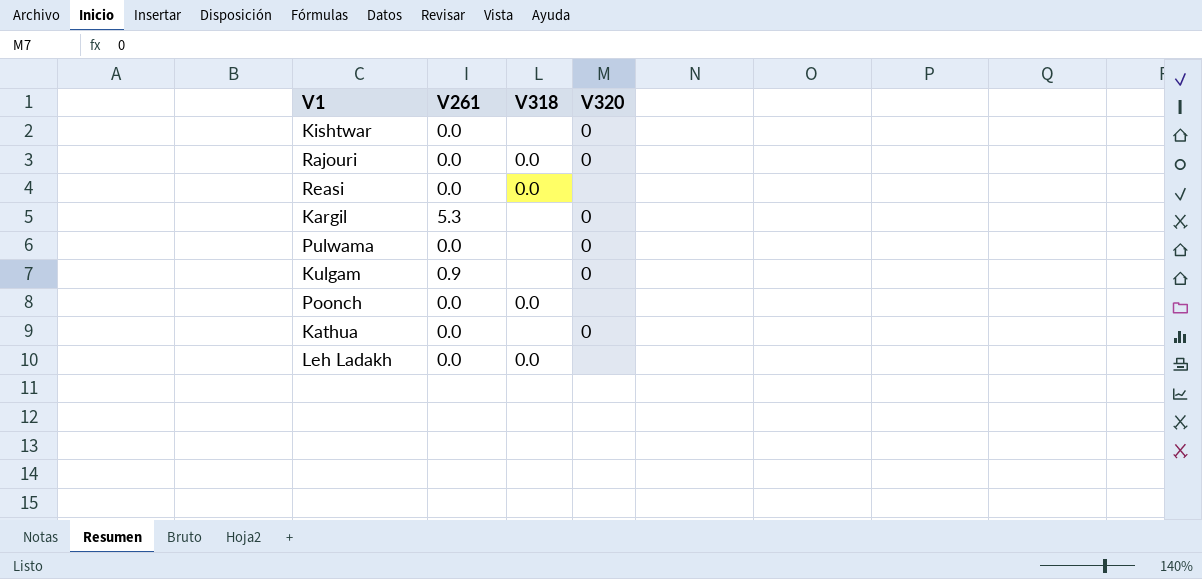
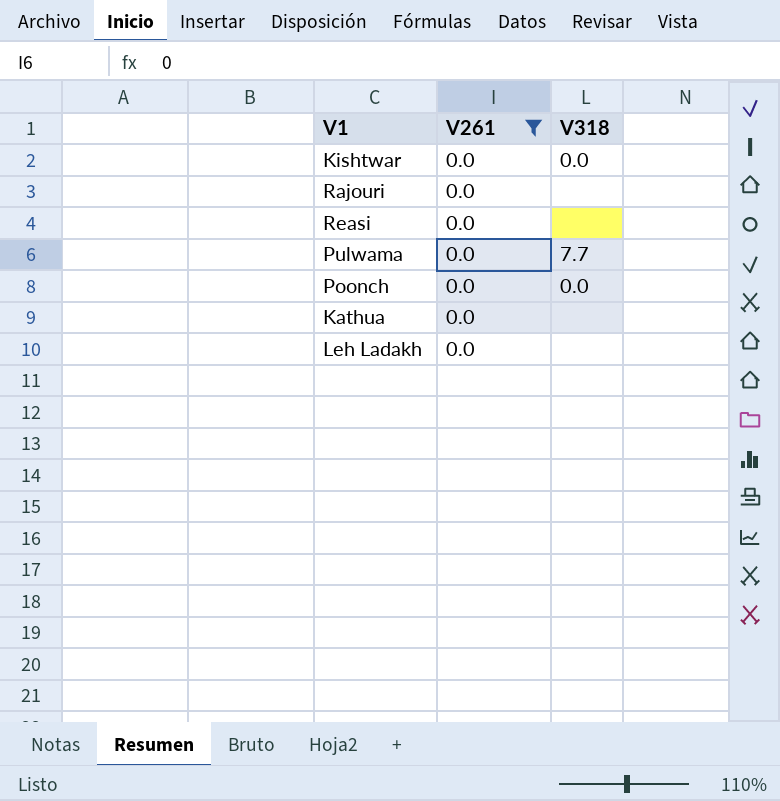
filter: none -> V261 = 0.0
column V320 | position: 4 -> none
Kishtwar | V318: none -> 0.0
Rajouri | V318: 0.0 -> none
Reasi | V318: 0.0 -> none
Pulwama | V318: none -> 7.7
Leh Ladakh | V318: 0.0 -> none

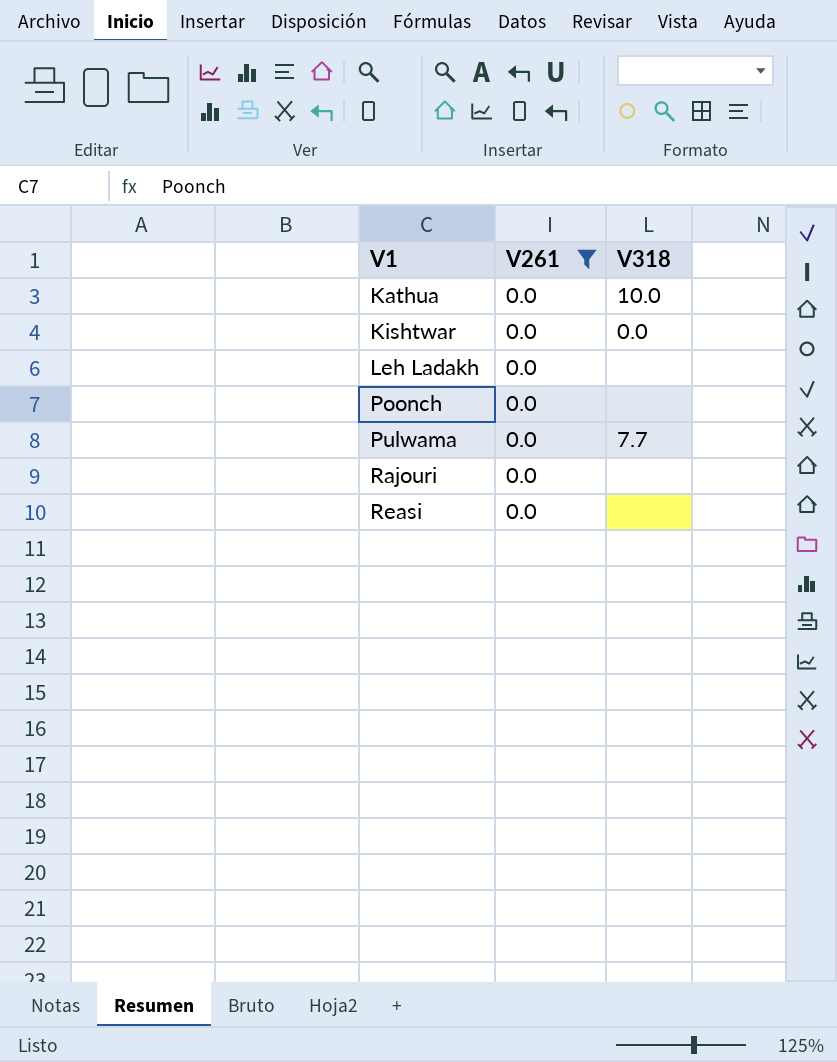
row order: none -> V1 ascending
Kathua | V318: none -> 10.0
Poonch | V318: 0.0 -> none

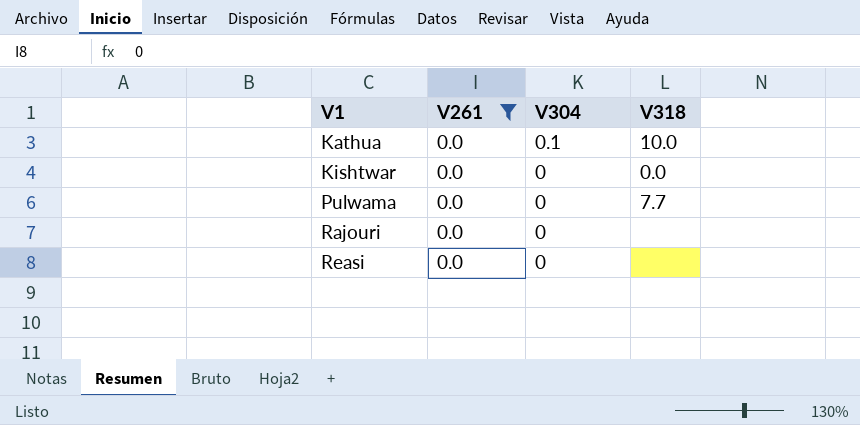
column V304 | position: none -> 3
row Leh Ladakh: 0.0 | none -> none
row Poonch: 0.0 | none -> none

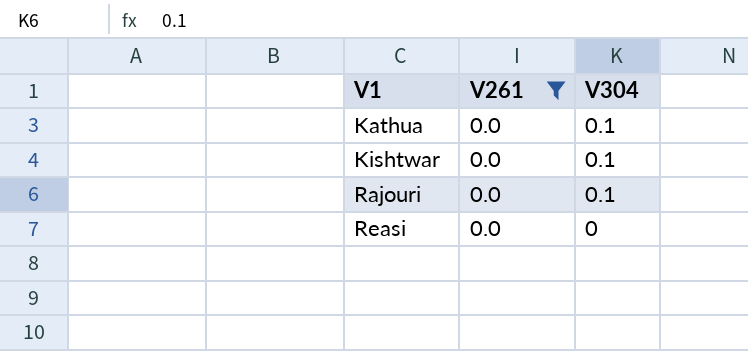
column V318 | position: 4 -> none
row Pulwama: 0.0 | 0 | 7.7 -> none
Kishtwar | V304: 0 -> 0.1
Rajouri | V304: 0 -> 0.1

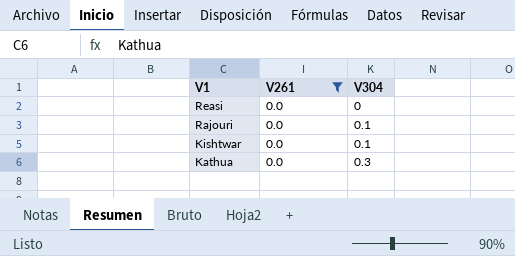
row order: V1 ascending -> V1 descending
Kathua | V304: 0.1 -> 0.3

